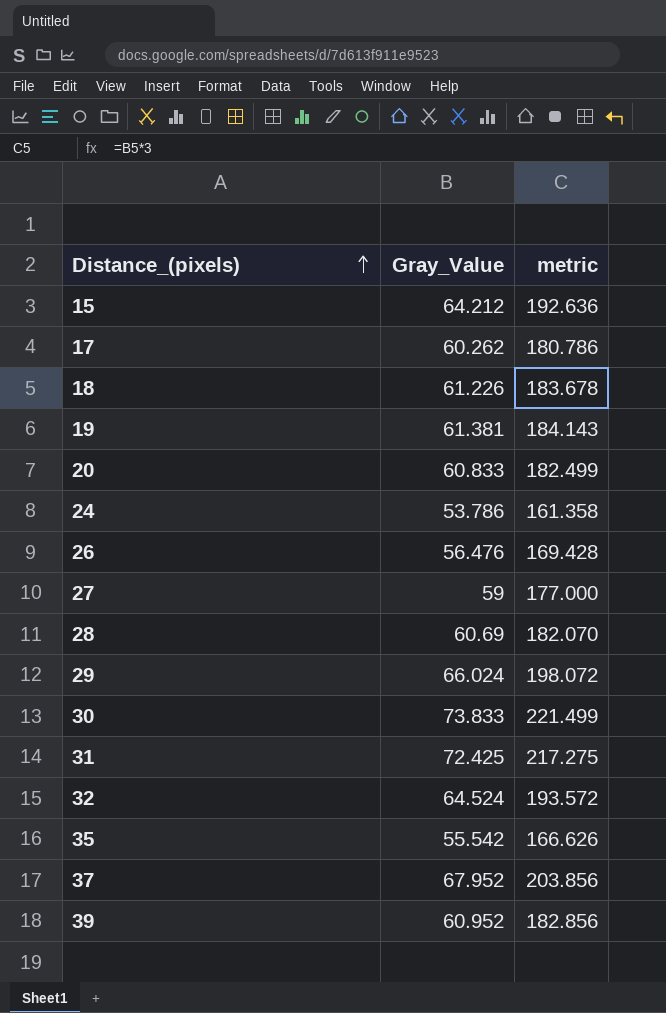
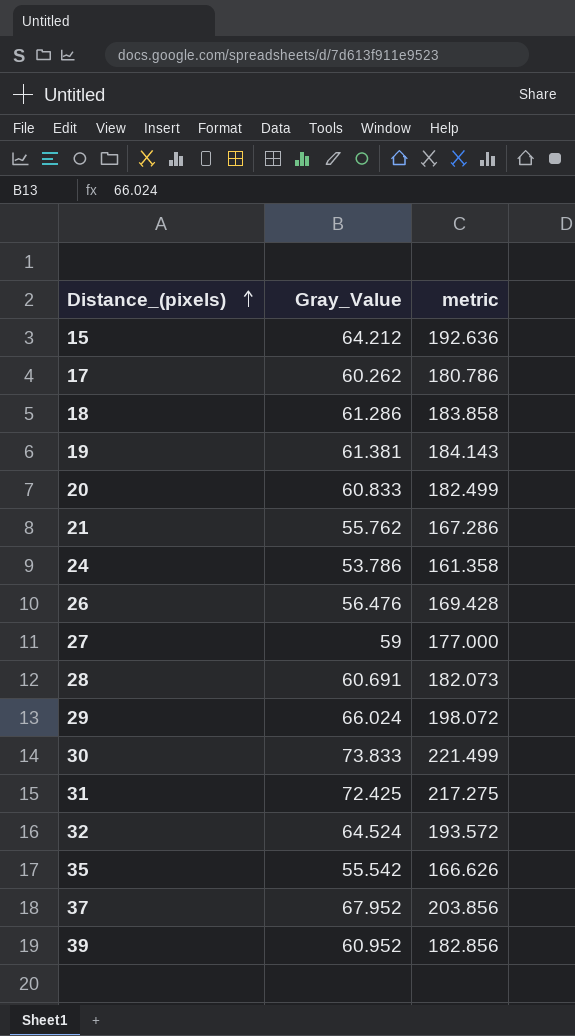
18 | Gray_Value: 61.226 -> 61.286
18 | metric: 183.678 -> 183.858
row 21: none -> 55.762 | 167.286
28 | Gray_Value: 60.69 -> 60.691
28 | metric: 182.070 -> 182.073

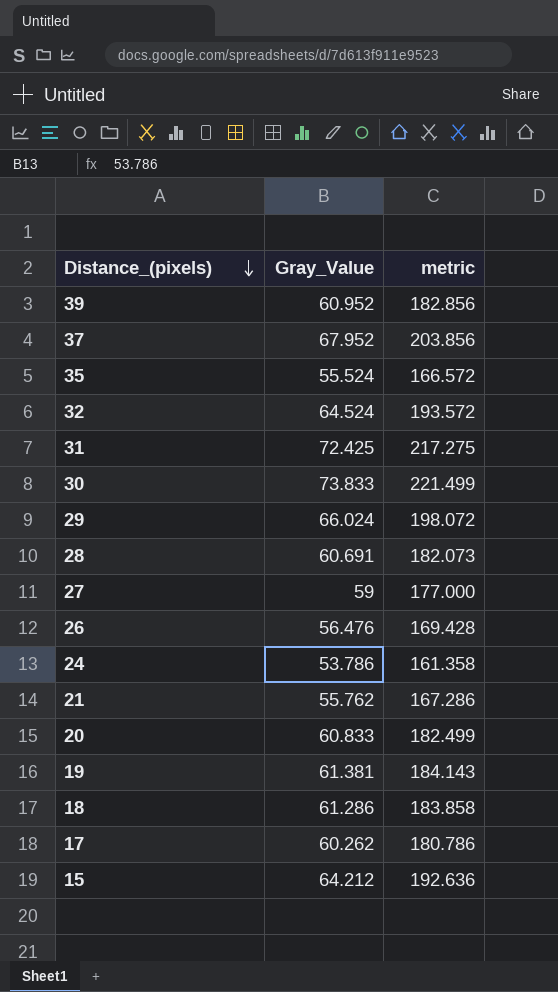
row order: Distance_(pixels) ascending -> Distance_(pixels) descending
35 | Gray_Value: 55.542 -> 55.524
35 | metric: 166.626 -> 166.572

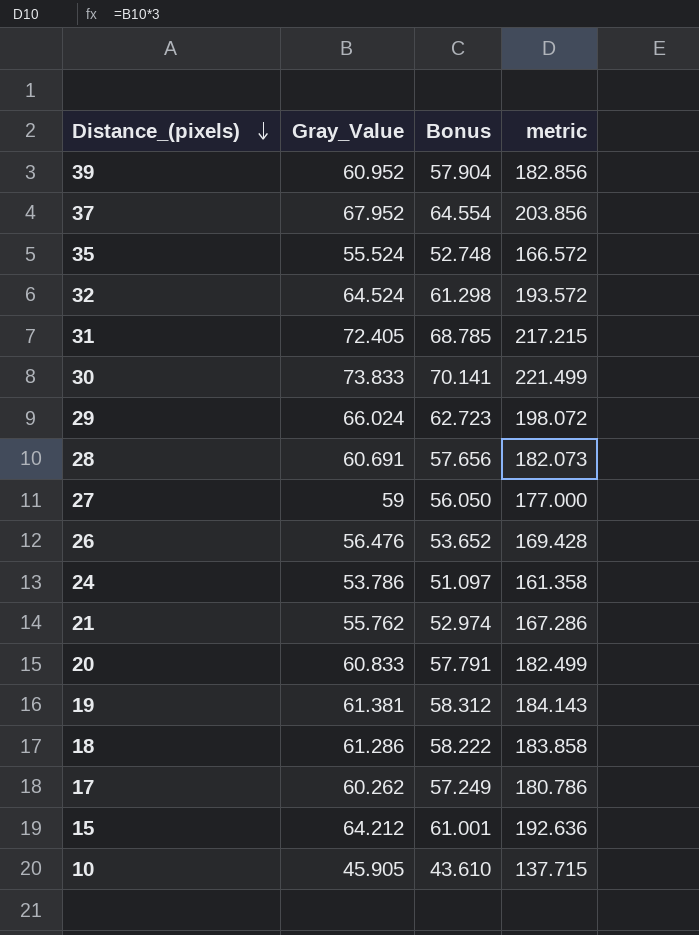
column Bonus | formula: none -> [Gray_Value] * 0.95
31 | Gray_Value: 72.425 -> 72.405
31 | metric: 217.275 -> 217.215
row 10: none -> 45.905 | 43.610 | 137.715

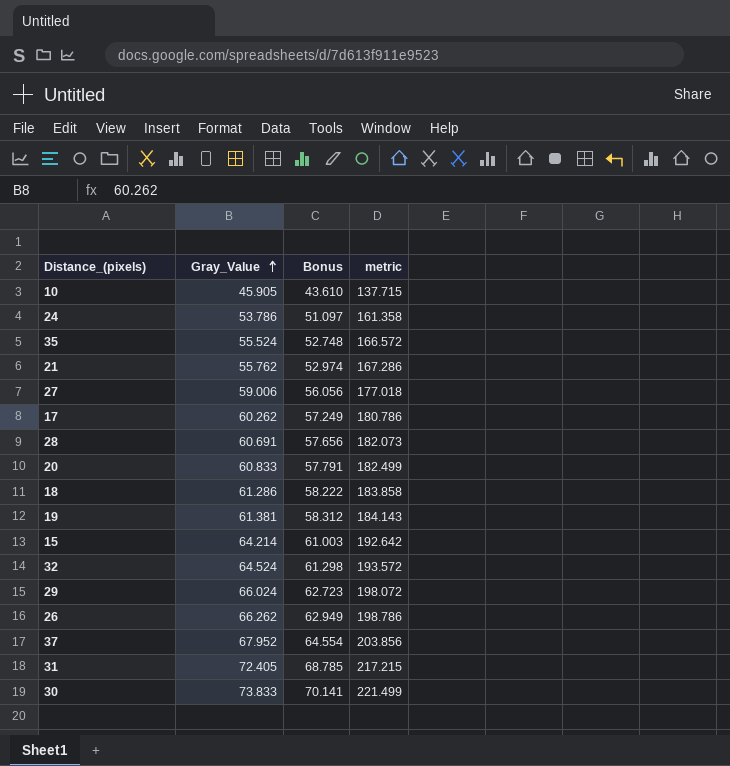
row order: Distance_(pixels) descending -> Gray_Value ascending
row 39: 60.952 | 57.904 | 182.856 -> none
27 | Gray_Value: 59 -> 59.006
27 | Bonus: 56.050 -> 56.056
27 | metric: 177.000 -> 177.018
15 | Gray_Value: 64.212 -> 64.214
15 | Bonus: 61.001 -> 61.003
15 | metric: 192.636 -> 192.642
26 | Gray_Value: 56.476 -> 66.262
26 | Bonus: 53.652 -> 62.949
26 | metric: 169.428 -> 198.786

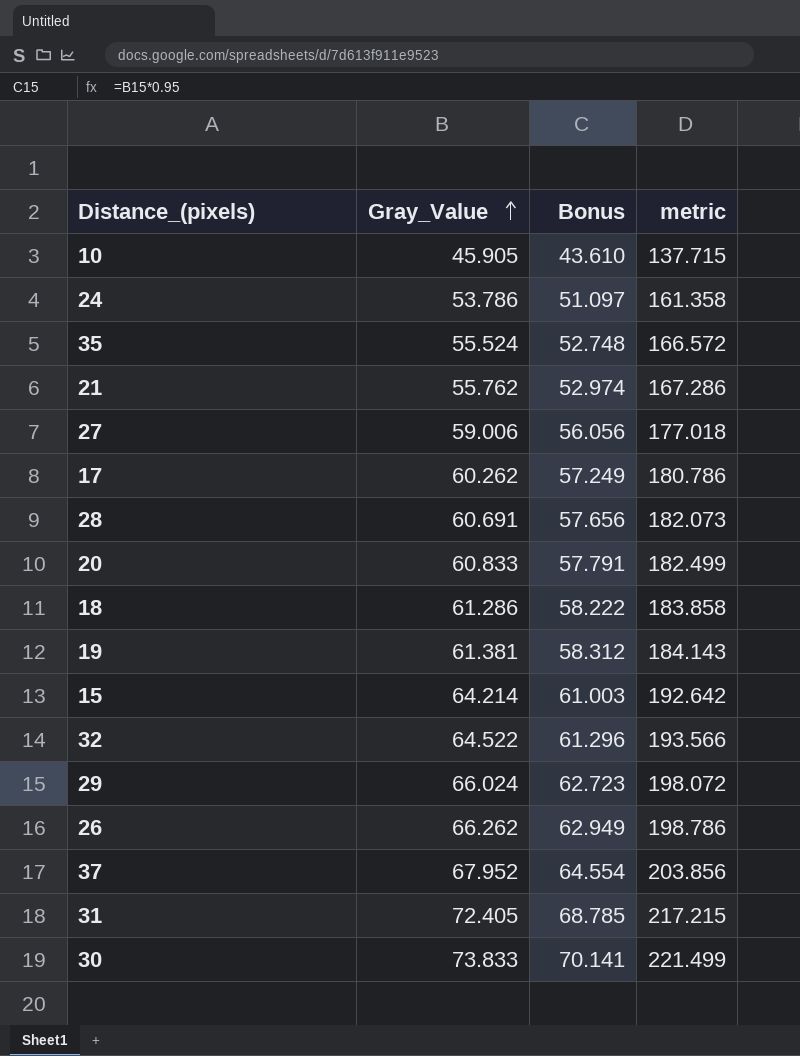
32 | Gray_Value: 64.524 -> 64.522
32 | Bonus: 61.298 -> 61.296
32 | metric: 193.572 -> 193.566

